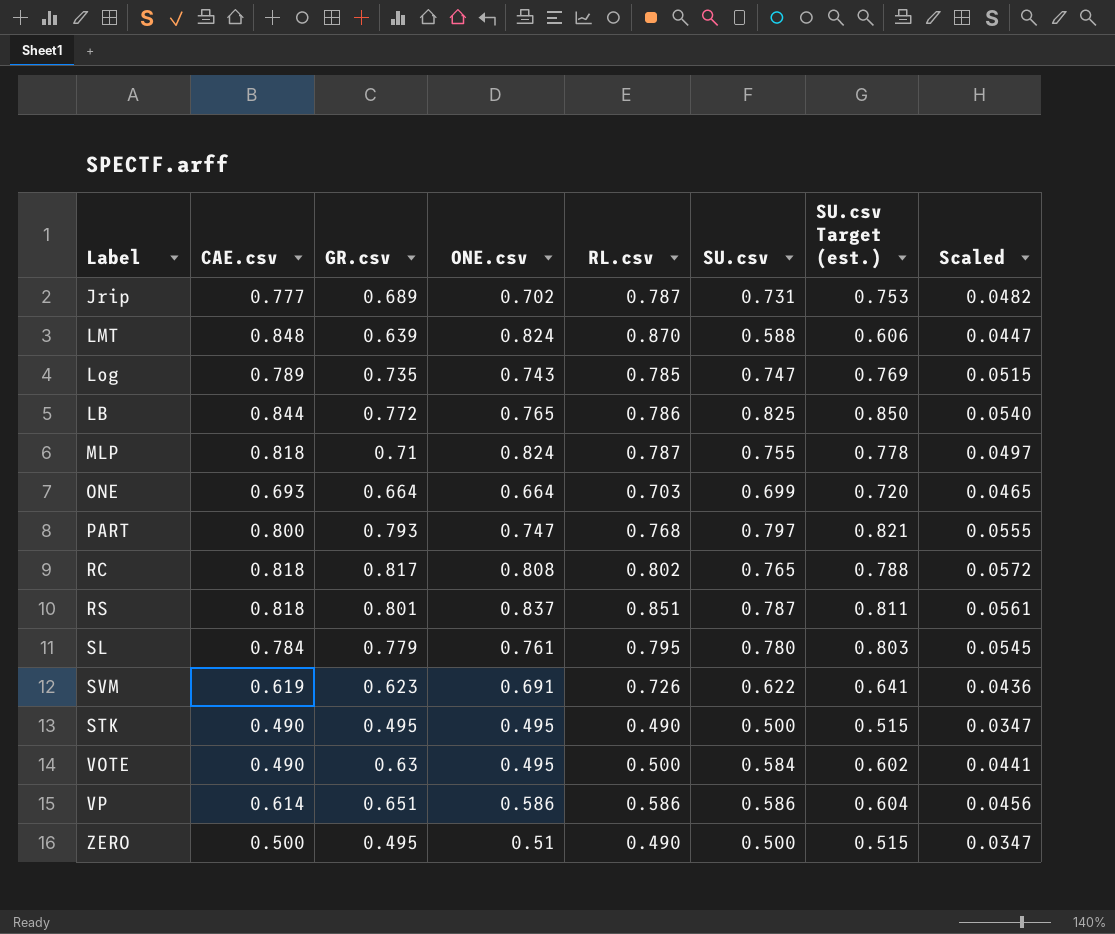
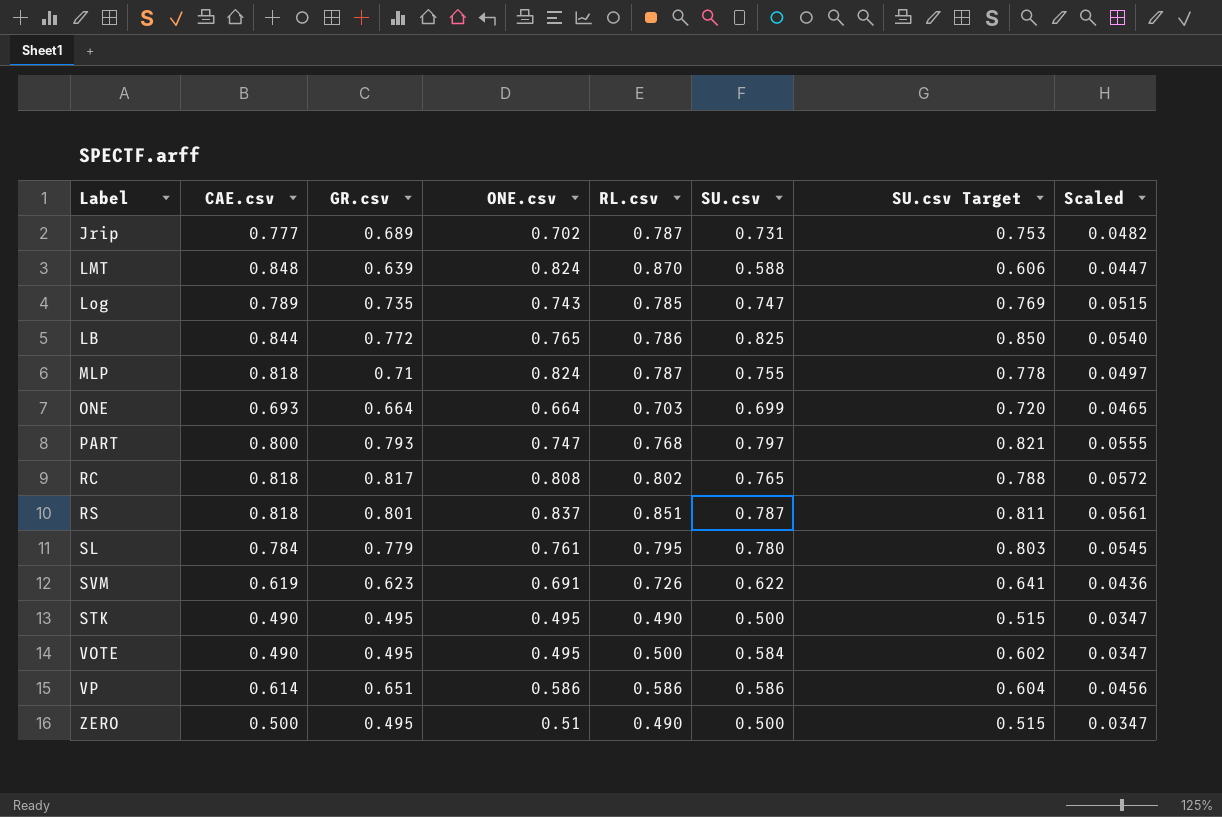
column name: SU.csv Target (est.) -> SU.csv Target
VOTE | GR.csv: 0.63 -> 0.495
VOTE | Scaled: 0.0441 -> 0.0347

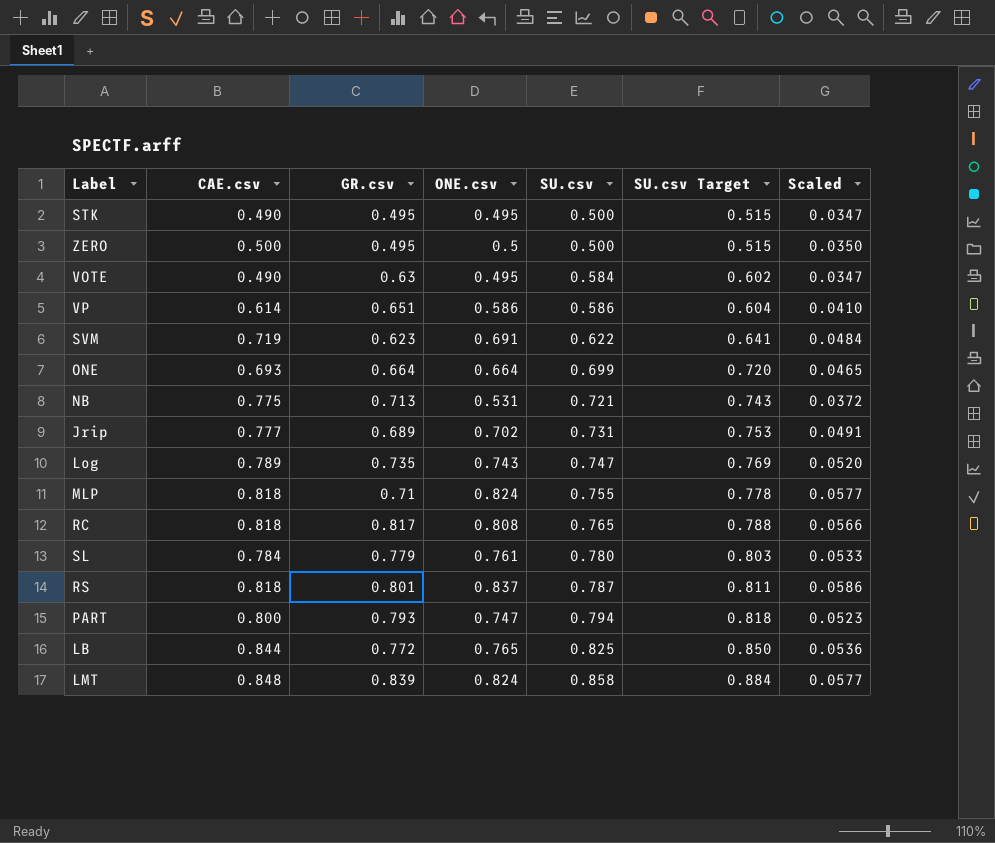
row order: none -> SU.csv ascending
column RL.csv | position: 5 -> none
column Scaled | formula: [GR.csv] * 0.07 -> [ONE.csv] * 0.07
ZERO | ONE.csv: 0.51 -> 0.5
VOTE | GR.csv: 0.495 -> 0.63
SVM | CAE.csv: 0.619 -> 0.719
row NB: none -> 0.775 | 0.713 | 0.531 | 0.721 | 0.743 | 0.0372
PART | SU.csv: 0.797 -> 0.794
PART | SU.csv Target: 0.821 -> 0.818
LMT | GR.csv: 0.639 -> 0.839
LMT | SU.csv: 0.588 -> 0.858
LMT | SU.csv Target: 0.606 -> 0.884

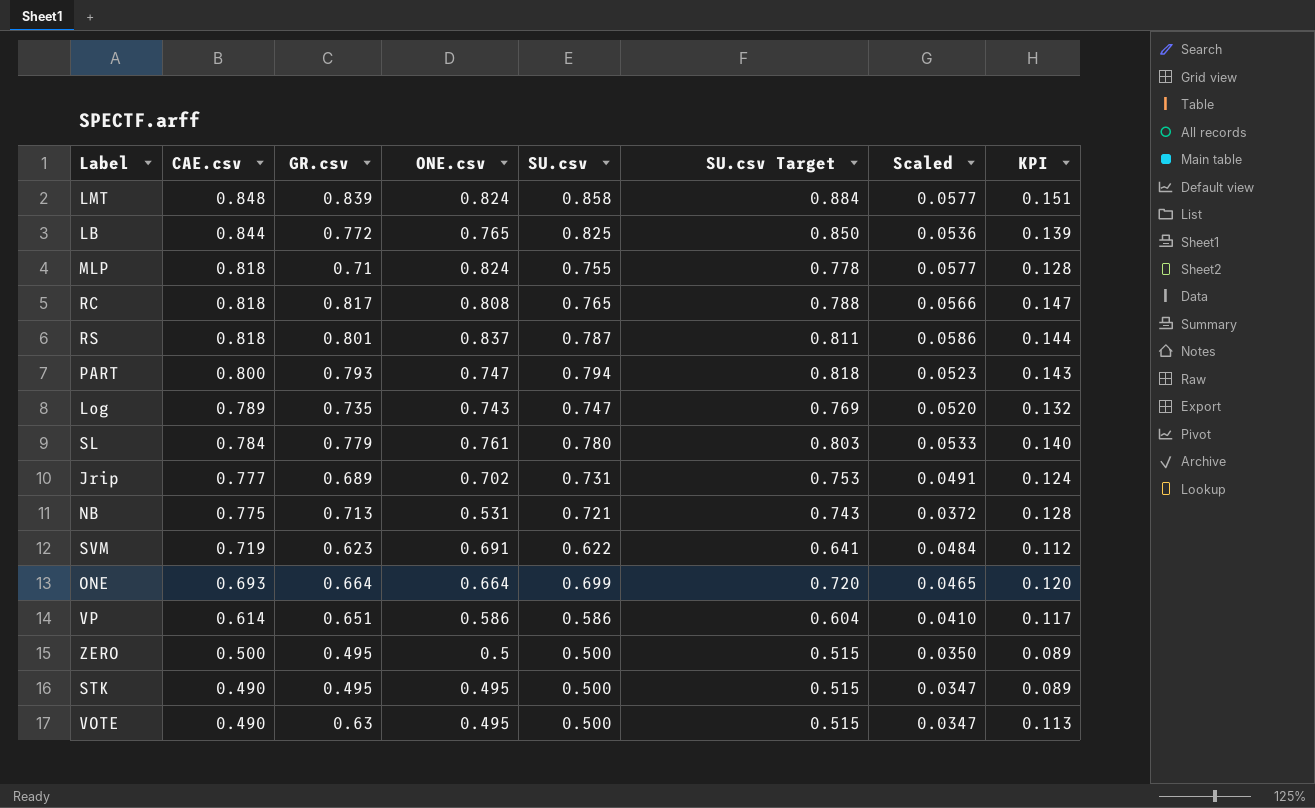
row order: SU.csv ascending -> CAE.csv descending
column KPI | formula: none -> [GR.csv] * 0.18
VOTE | SU.csv: 0.584 -> 0.500
VOTE | SU.csv Target: 0.602 -> 0.515

